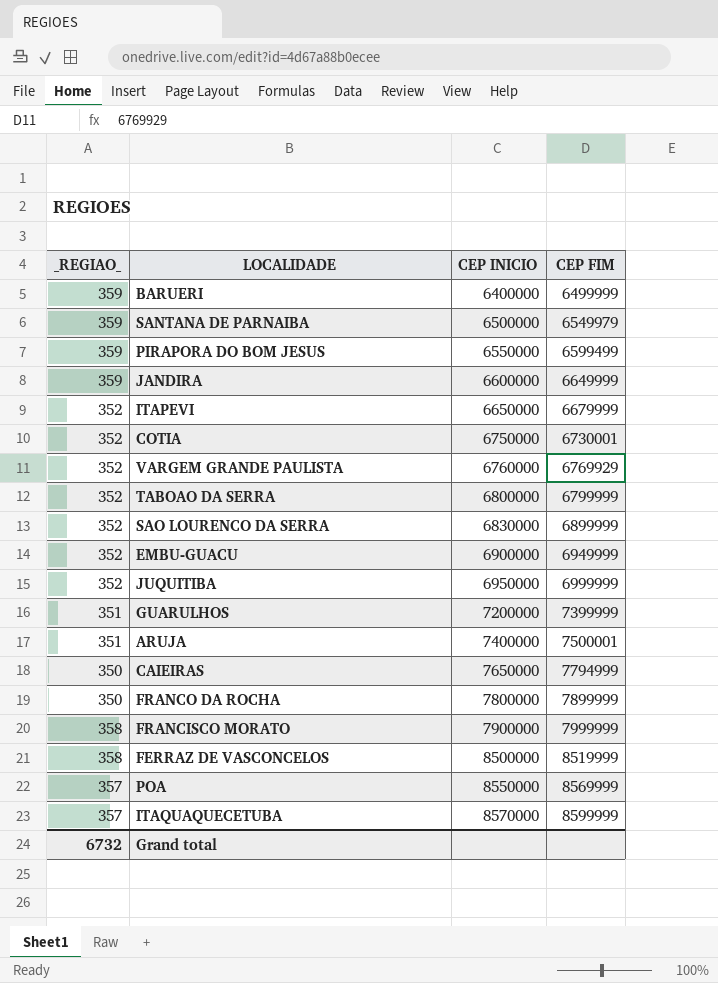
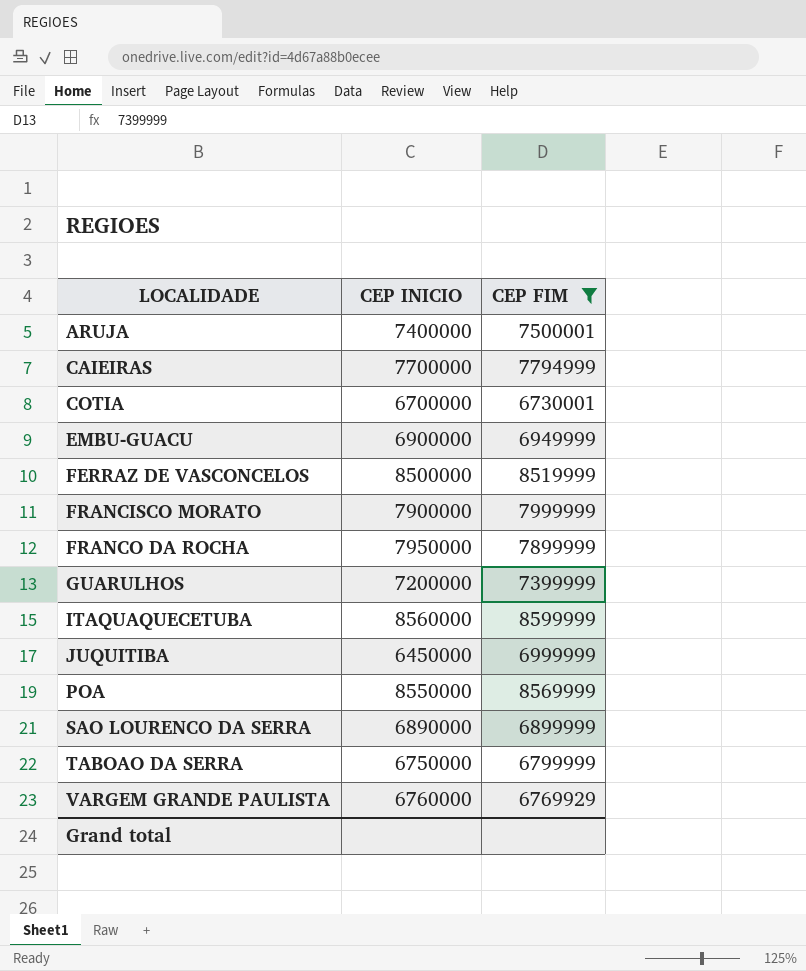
filter: none -> CEP FIM >= 6730001
row order: CEP INICIO ascending -> LOCALIDADE ascending
column _REGIAO_ | position: 1 -> none
CAIEIRAS | CEP INICIO: 7650000 -> 7700000
COTIA | CEP INICIO: 6750000 -> 6700000
FRANCO DA ROCHA | CEP INICIO: 7800000 -> 7950000
ITAQUAQUECETUBA | CEP INICIO: 8570000 -> 8560000
JUQUITIBA | CEP INICIO: 6950000 -> 6450000
SAO LOURENCO DA SERRA | CEP INICIO: 6830000 -> 6890000
TABOAO DA SERRA | CEP INICIO: 6800000 -> 6750000

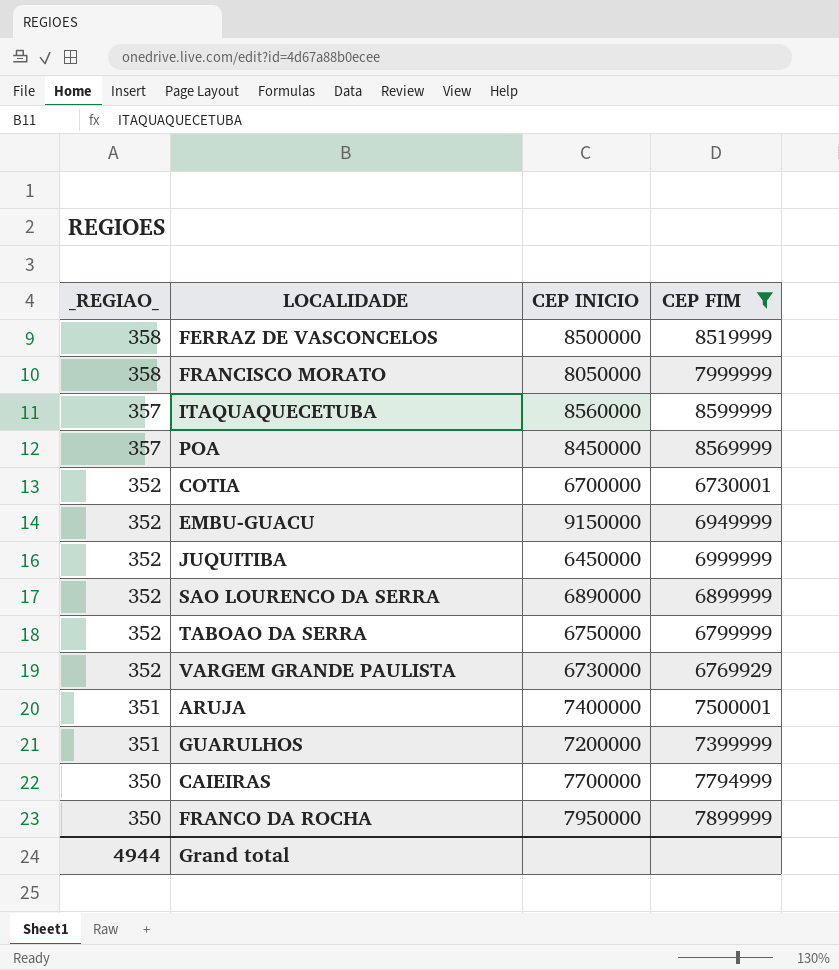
row order: LOCALIDADE ascending -> _REGIAO_ descending
column _REGIAO_ | position: none -> 1
FRANCISCO MORATO | CEP INICIO: 7900000 -> 8050000
POA | CEP INICIO: 8550000 -> 8450000
EMBU-GUACU | CEP INICIO: 6900000 -> 9150000
VARGEM GRANDE PAULISTA | CEP INICIO: 6760000 -> 6730000

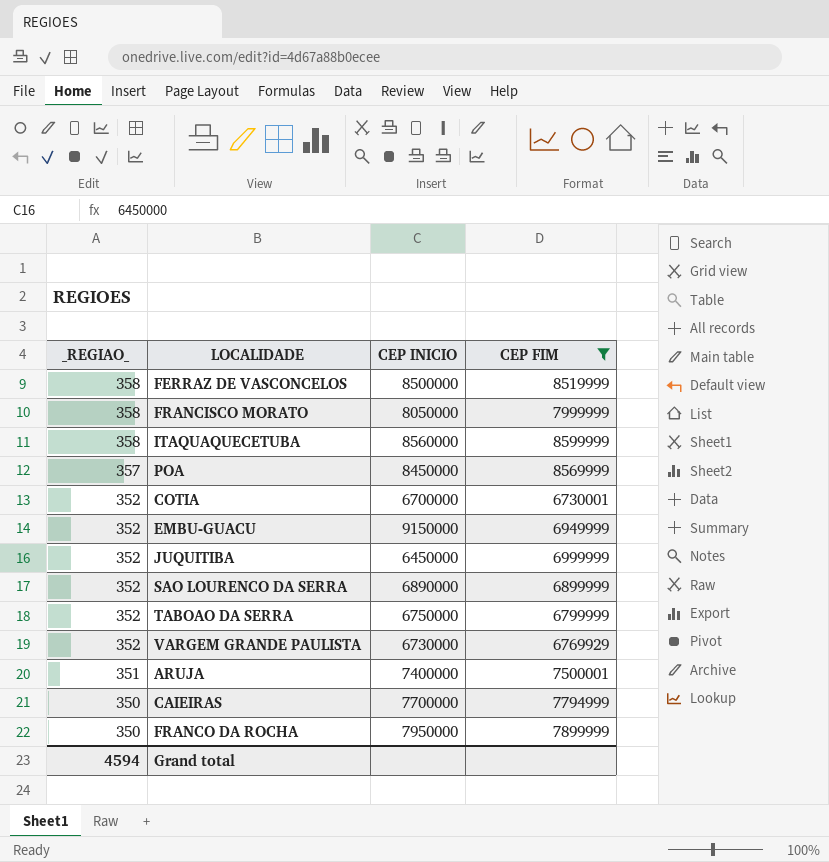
row GUARULHOS: 351 | 7200000 | 7399999 -> none
ITAQUAQUECETUBA | _REGIAO_: 357 -> 358
Grand total | _REGIAO_: 4944 -> 4594

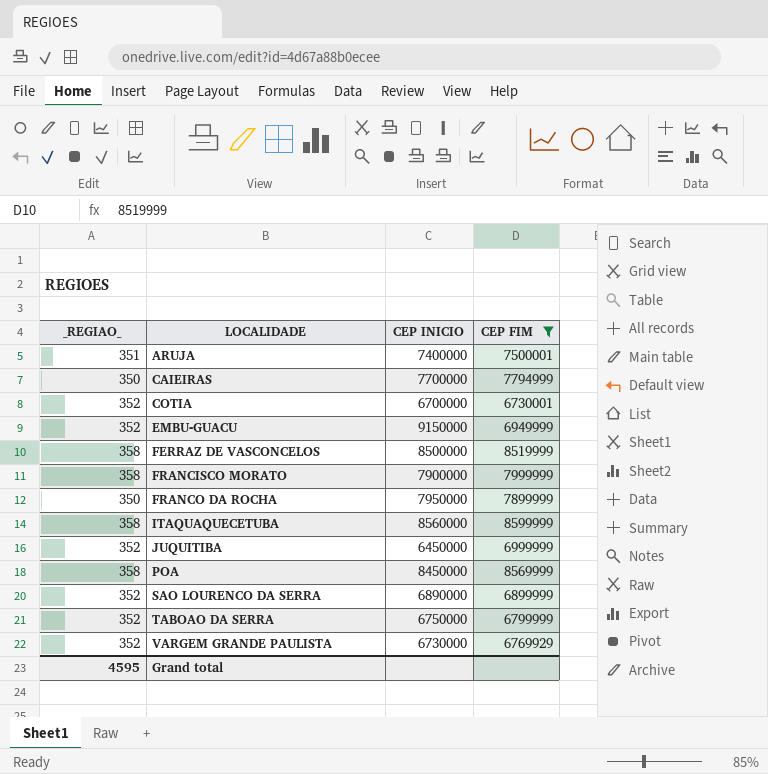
row order: _REGIAO_ descending -> LOCALIDADE ascending
FRANCISCO MORATO | CEP INICIO: 8050000 -> 7900000
POA | _REGIAO_: 357 -> 358
Grand total | _REGIAO_: 4594 -> 4595

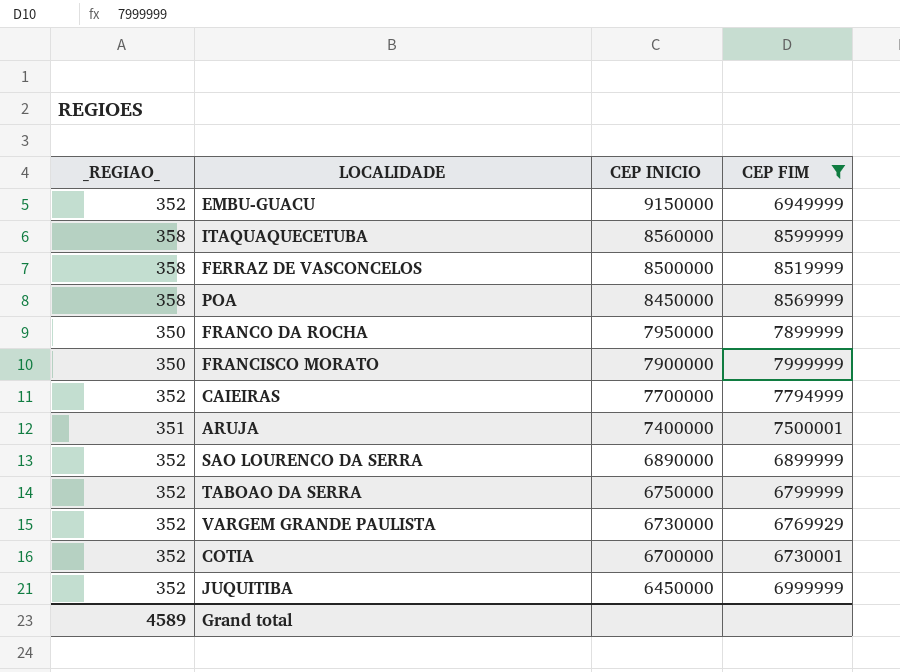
row order: LOCALIDADE ascending -> CEP INICIO descending
FRANCISCO MORATO | _REGIAO_: 358 -> 350
CAIEIRAS | _REGIAO_: 350 -> 352
Grand total | _REGIAO_: 4595 -> 4589

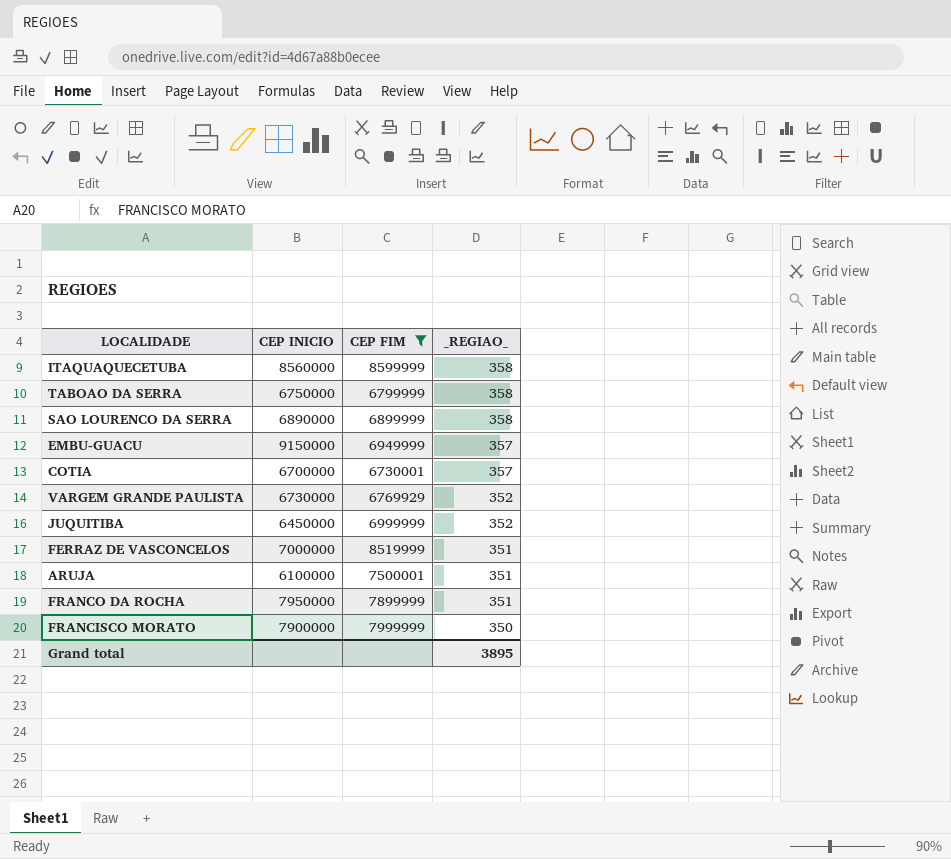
row order: CEP INICIO descending -> _REGIAO_ descending
column _REGIAO_ | position: 1 -> 4
row POA: 358 | 8450000 | 8569999 -> none
row CAIEIRAS: 352 | 7700000 | 7794999 -> none
TABOAO DA SERRA | _REGIAO_: 352 -> 358
SAO LOURENCO DA SERRA | _REGIAO_: 352 -> 358
EMBU-GUACU | _REGIAO_: 352 -> 357
COTIA | _REGIAO_: 352 -> 357
FERRAZ DE VASCONCELOS | CEP INICIO: 8500000 -> 7000000
FERRAZ DE VASCONCELOS | _REGIAO_: 358 -> 351
ARUJA | CEP INICIO: 7400000 -> 6100000
FRANCO DA ROCHA | _REGIAO_: 350 -> 351
Grand total | _REGIAO_: 4589 -> 3895

